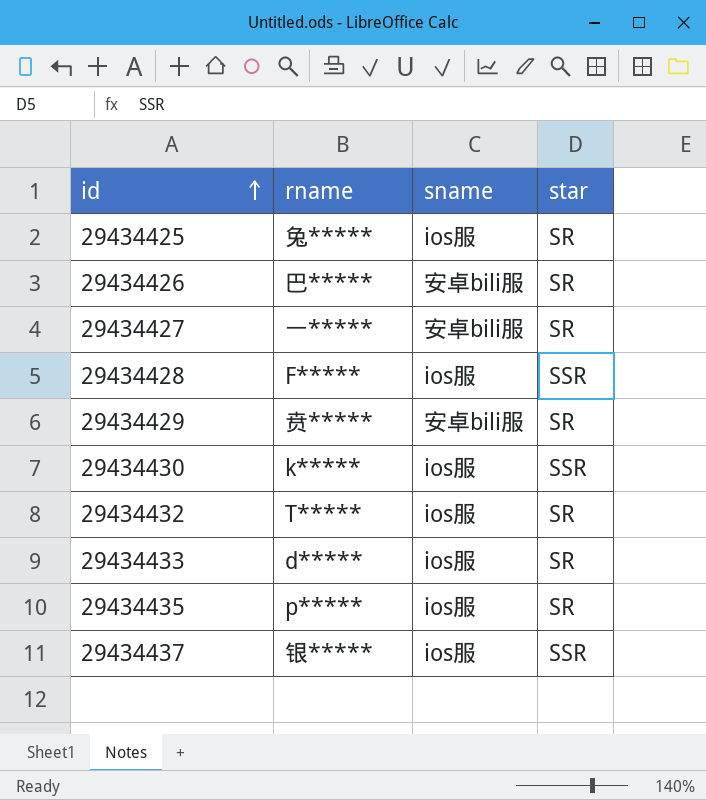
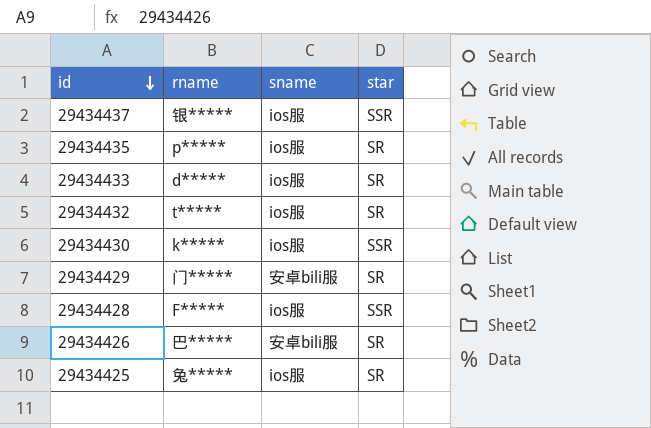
row order: id ascending -> id descending
row 29434427: 一***** | 安卓bili服 | SR -> none
29434432 | rname: T***** -> t*****
29434429 | rname: 贲***** -> 门*****

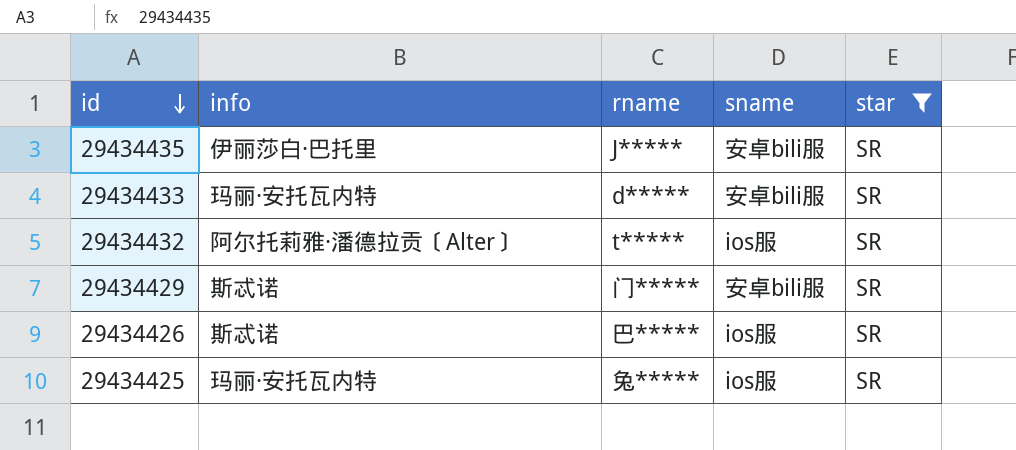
filter: none -> star = SR
column info | position: none -> 2
29434435 | rname: p***** -> J*****
29434435 | sname: ios服 -> 安卓bili服
29434433 | sname: ios服 -> 安卓bili服
29434426 | sname: 安卓bili服 -> ios服

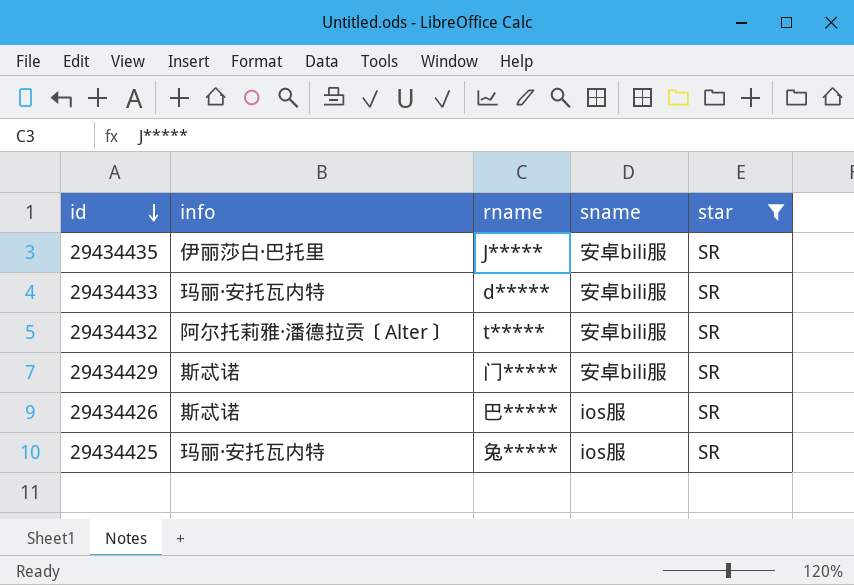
29434432 | sname: ios服 -> 安卓bili服

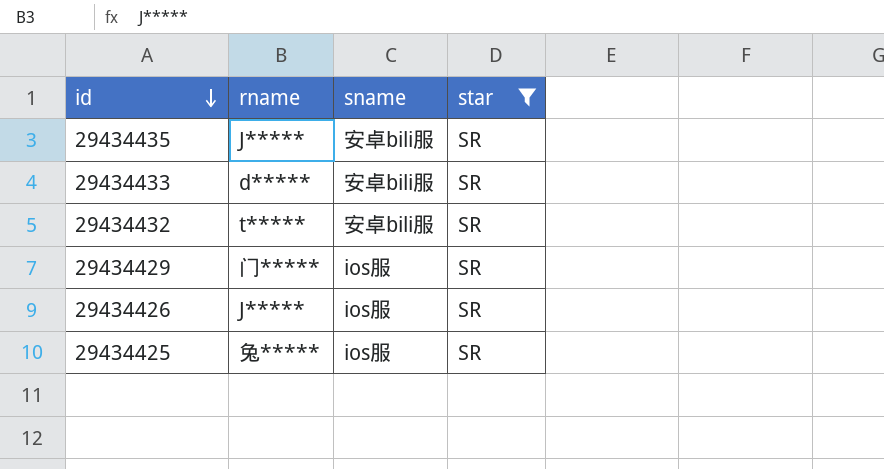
column info | position: 2 -> none
29434429 | sname: 安卓bili服 -> ios服
29434426 | rname: 巴***** -> J*****

